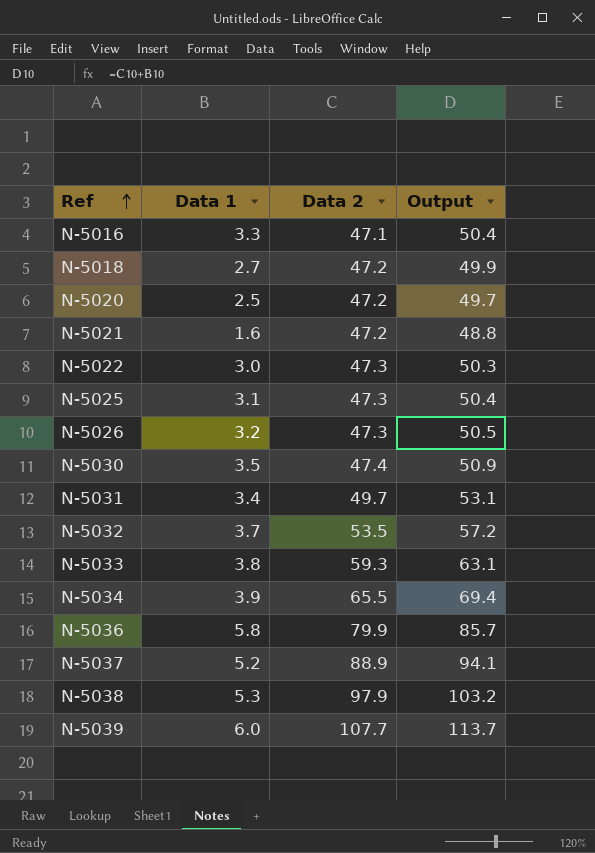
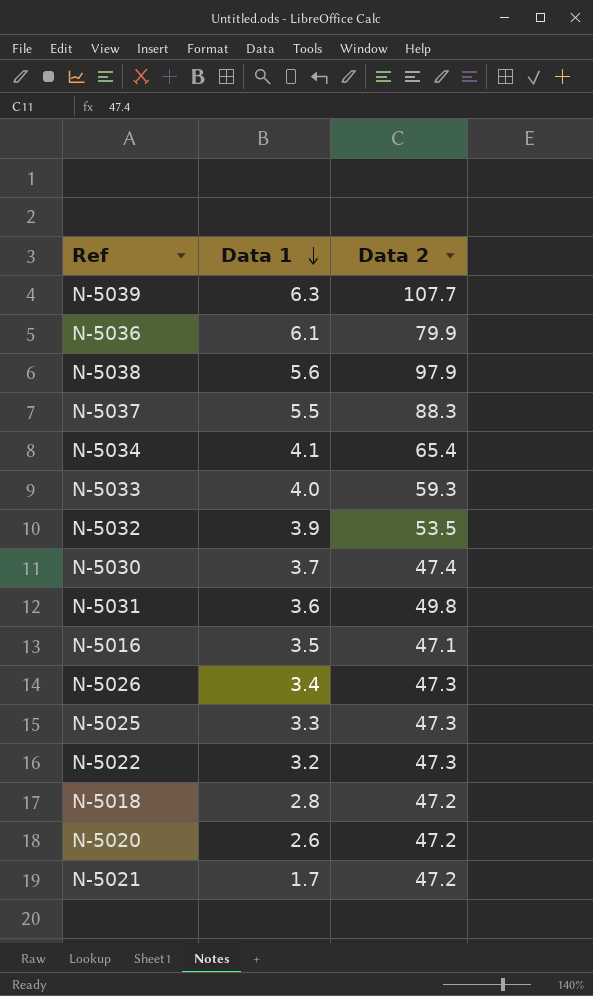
row order: Ref ascending -> Data 1 descending
column Output | formula: [Data 1] + [Data 2] -> none
N-5039 | Data 1: 6.0 -> 6.3
N-5036 | Data 1: 5.8 -> 6.1
N-5038 | Data 1: 5.3 -> 5.6
N-5037 | Data 1: 5.2 -> 5.5
N-5037 | Data 2: 88.9 -> 88.3
N-5034 | Data 1: 3.9 -> 4.1
N-5034 | Data 2: 65.5 -> 65.4
N-5033 | Data 1: 3.8 -> 4.0
N-5032 | Data 1: 3.7 -> 3.9
N-5030 | Data 1: 3.5 -> 3.7
N-5031 | Data 1: 3.4 -> 3.6
N-5031 | Data 2: 49.7 -> 49.8
N-5016 | Data 1: 3.3 -> 3.5
N-5026 | Data 1: 3.2 -> 3.4
N-5025 | Data 1: 3.1 -> 3.3
N-5022 | Data 1: 3.0 -> 3.2
N-5018 | Data 1: 2.7 -> 2.8
N-5020 | Data 1: 2.5 -> 2.6
N-5021 | Data 1: 1.6 -> 1.7

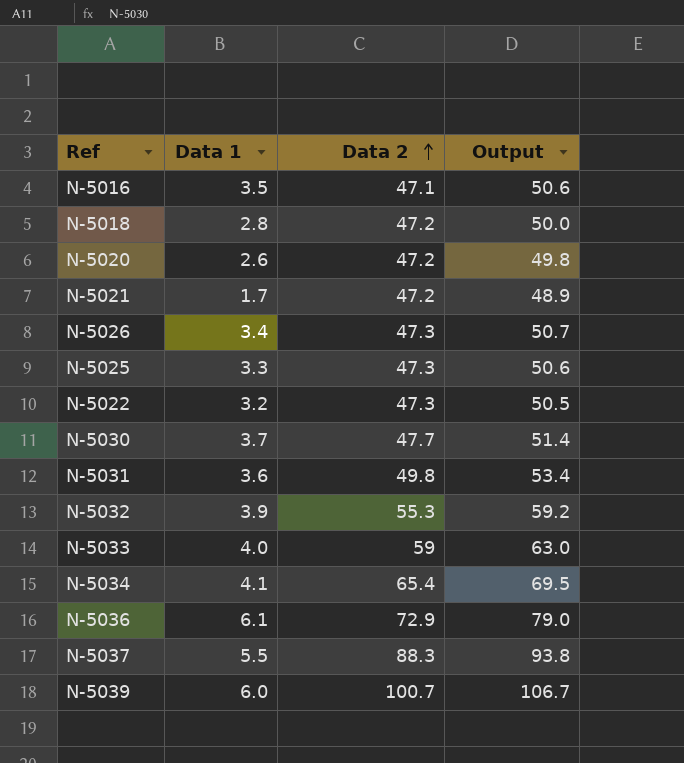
row order: Data 1 descending -> Data 2 ascending
column Output | formula: none -> [Data 1] + [Data 2]
row N-5038: 5.6 | 97.9 -> none
N-5030 | Data 2: 47.4 -> 47.7
N-5032 | Data 2: 53.5 -> 55.3
N-5033 | Data 2: 59.3 -> 59
N-5036 | Data 2: 79.9 -> 72.9
N-5039 | Data 1: 6.3 -> 6.0
N-5039 | Data 2: 107.7 -> 100.7

